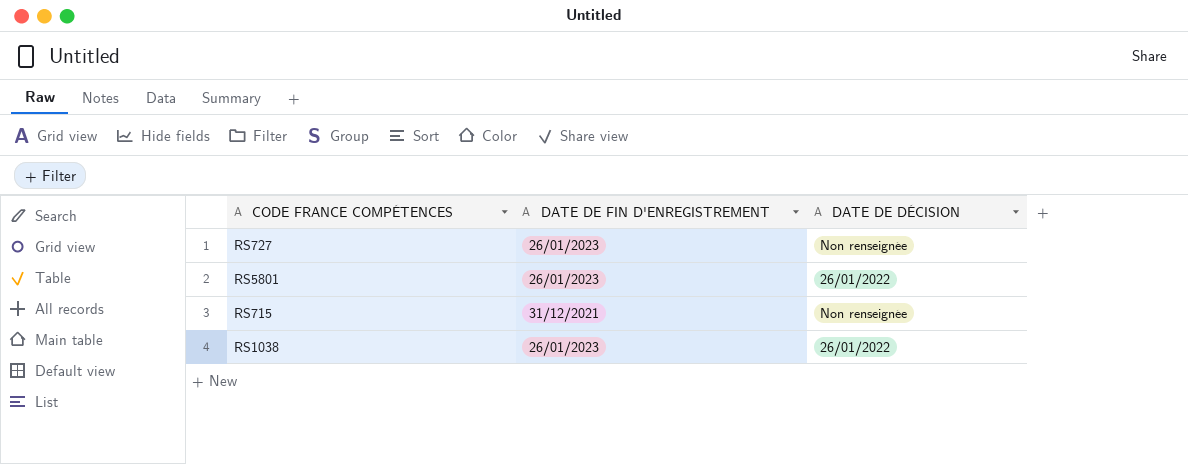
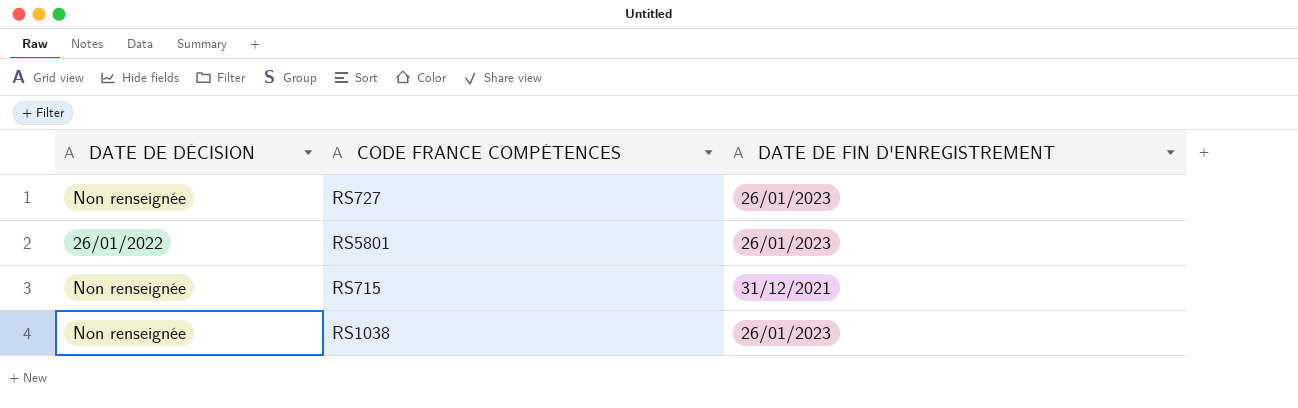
column DATE DE DÉCISION | position: 3 -> 1
RS1038 | DATE DE DÉCISION: 26/01/2022 -> Non renseignée

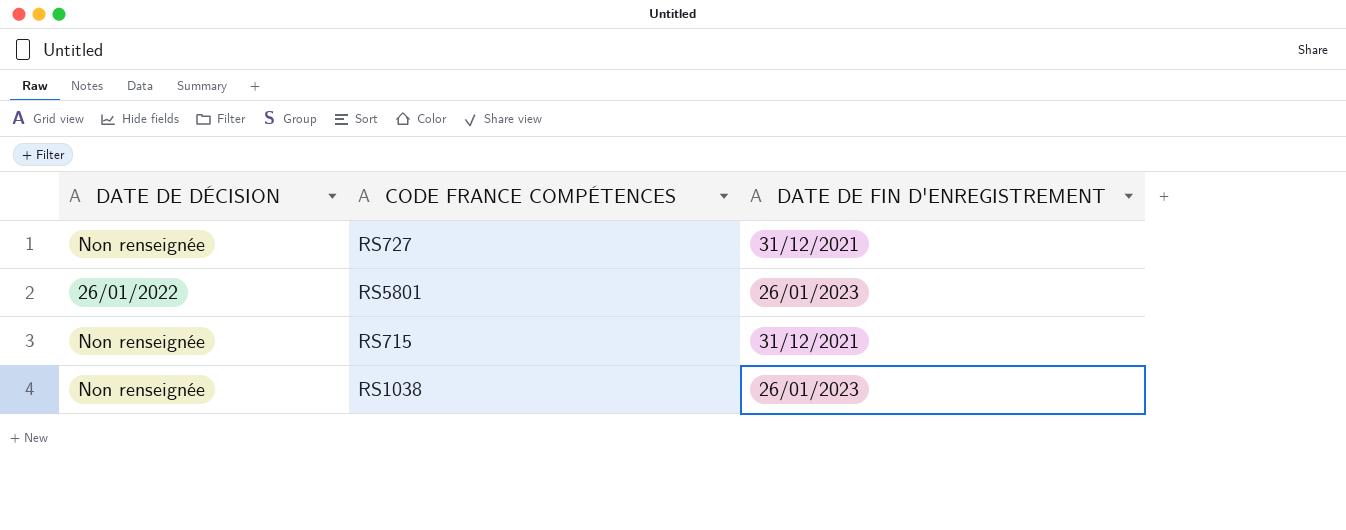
RS727 | DATE DE FIN D'ENREGISTREMENT: 26/01/2023 -> 31/12/2021

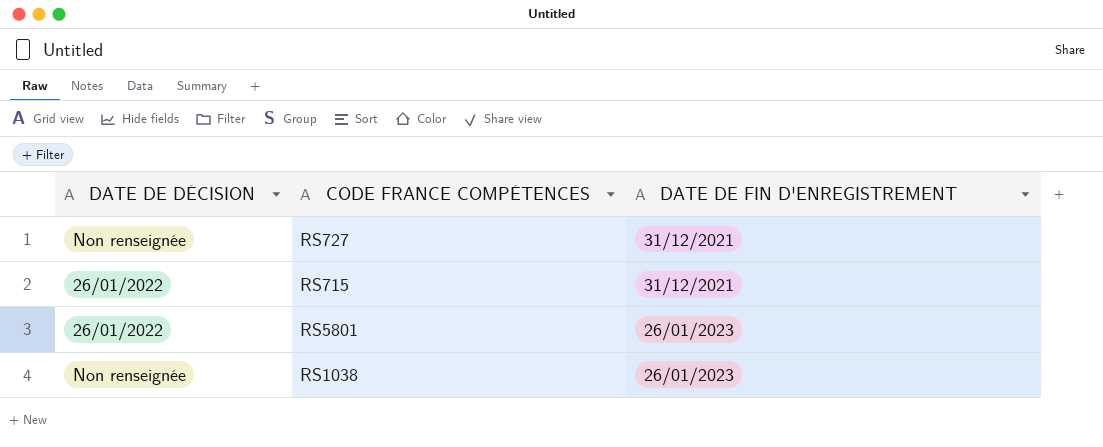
row order: none -> DATE DE FIN D'ENREGISTREMENT ascending
RS715 | DATE DE DÉCISION: Non renseignée -> 26/01/2022

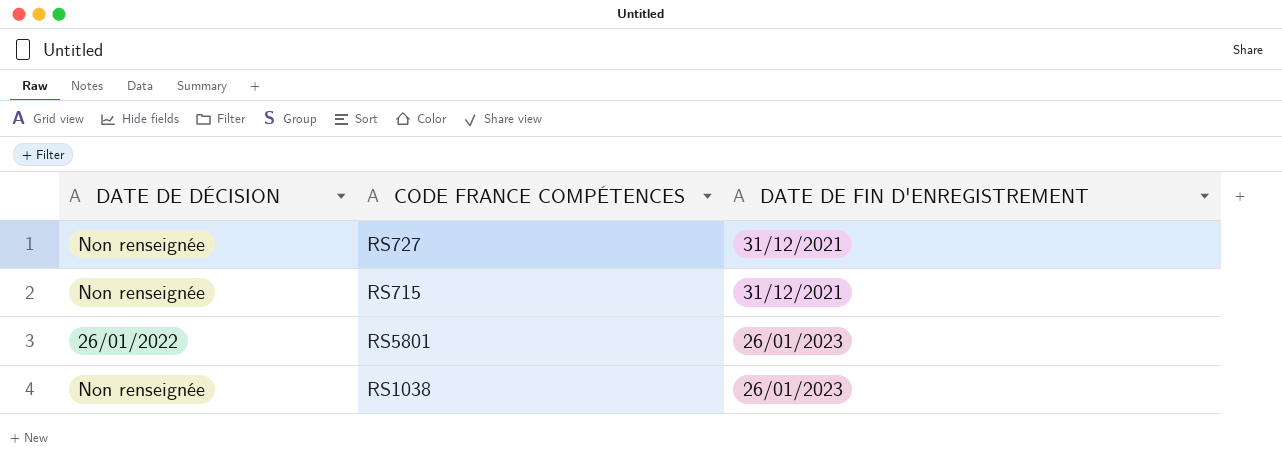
RS715 | DATE DE DÉCISION: 26/01/2022 -> Non renseignée

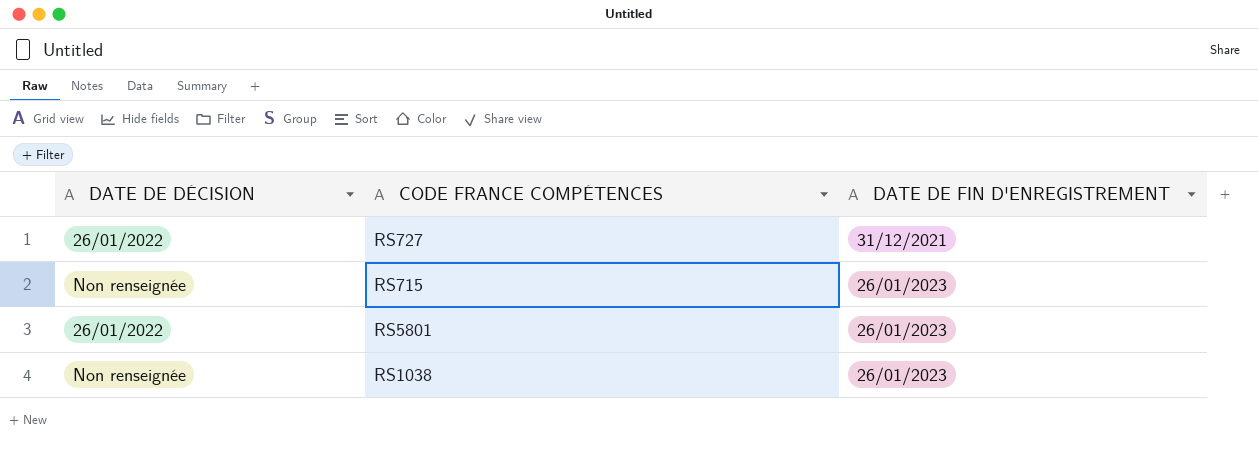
RS727 | DATE DE DÉCISION: Non renseignée -> 26/01/2022
RS715 | DATE DE FIN D'ENREGISTREMENT: 31/12/2021 -> 26/01/2023

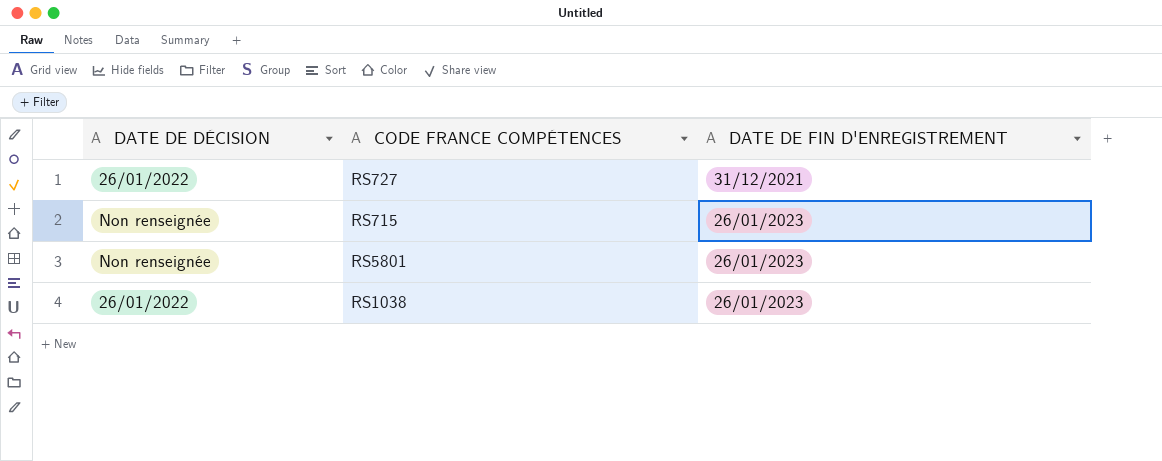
RS5801 | DATE DE DÉCISION: 26/01/2022 -> Non renseignée
RS1038 | DATE DE DÉCISION: Non renseignée -> 26/01/2022

